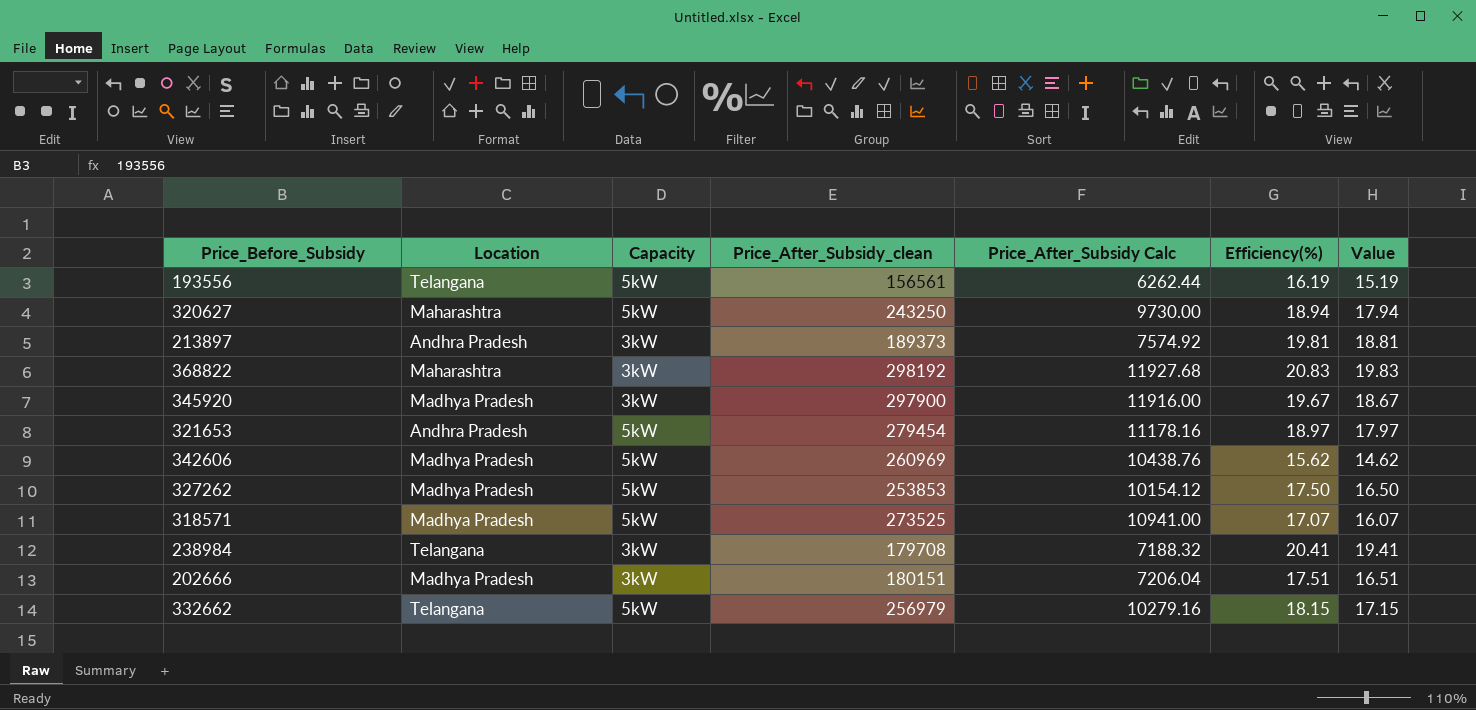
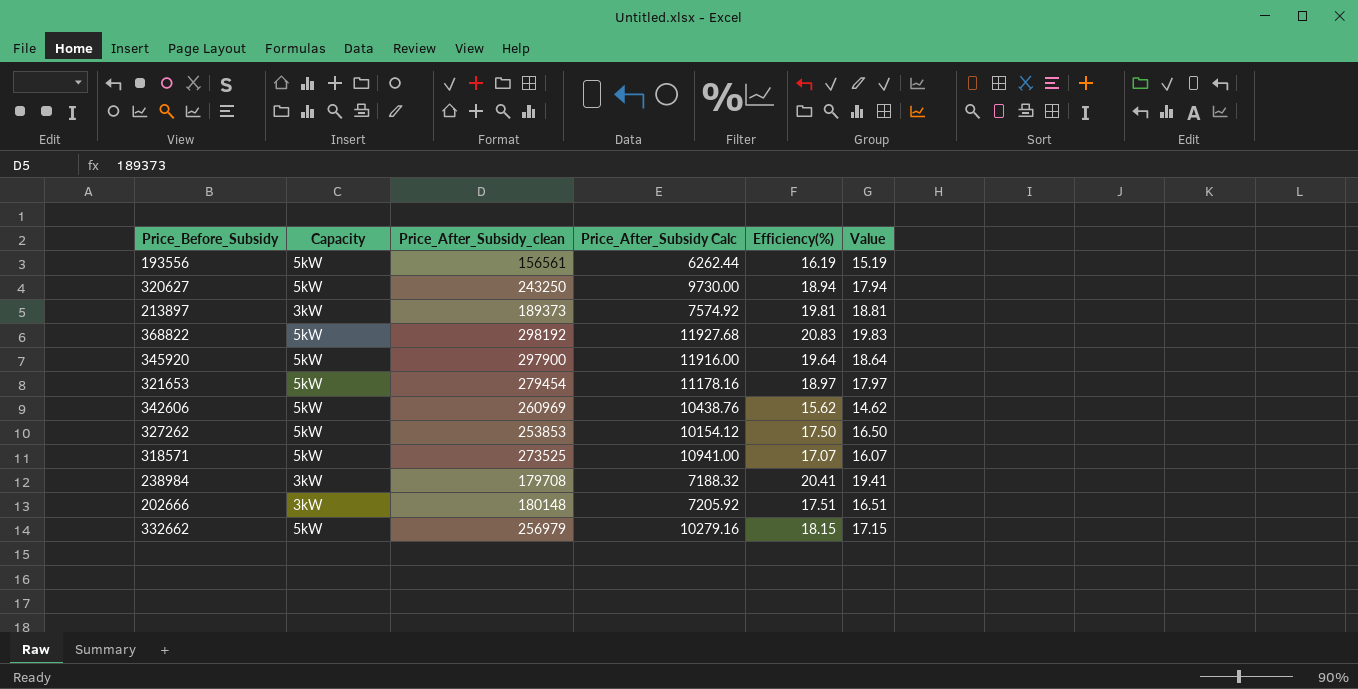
column Location | position: 2 -> none
368822 | Capacity: 3kW -> 5kW
345920 | Capacity: 3kW -> 5kW
345920 | Efficiency(%): 19.67 -> 19.64
345920 | Value: 18.67 -> 18.64
202666 | Price_After_Subsidy_clean: 180151 -> 180148
202666 | Price_After_Subsidy Calc: 7206.04 -> 7205.92

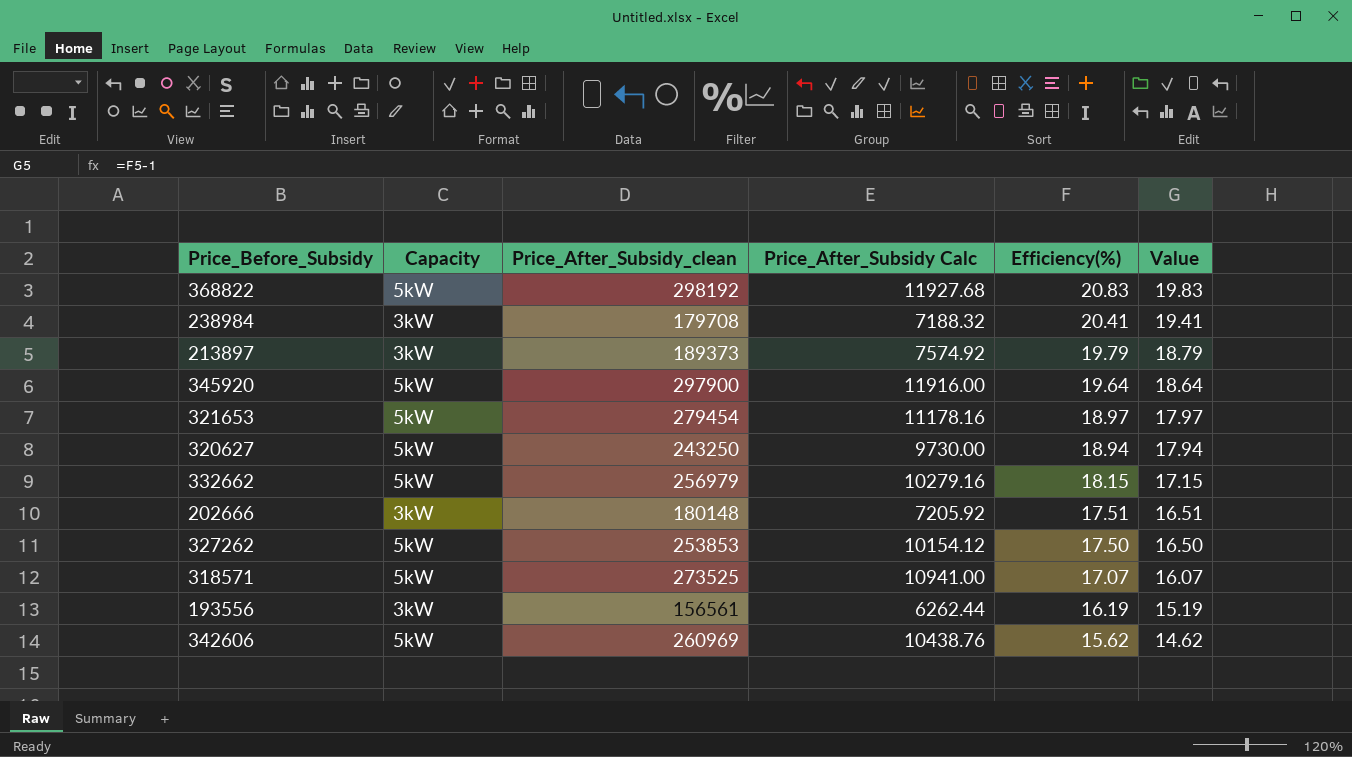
row order: none -> Efficiency(%) descending
213897 | Efficiency(%): 19.81 -> 19.79
213897 | Value: 18.81 -> 18.79
193556 | Capacity: 5kW -> 3kW

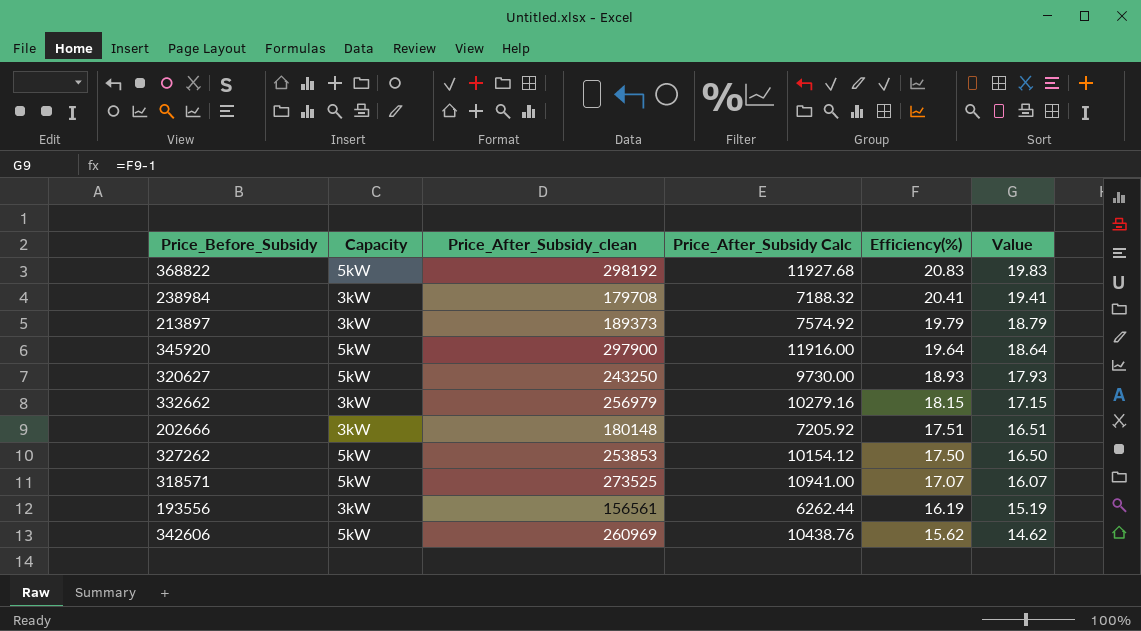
row 321653: 5kW | 279454 | 11178.16 | 18.97 | 17.97 -> none
320627 | Efficiency(%): 18.94 -> 18.93
320627 | Value: 17.94 -> 17.93
332662 | Capacity: 5kW -> 3kW

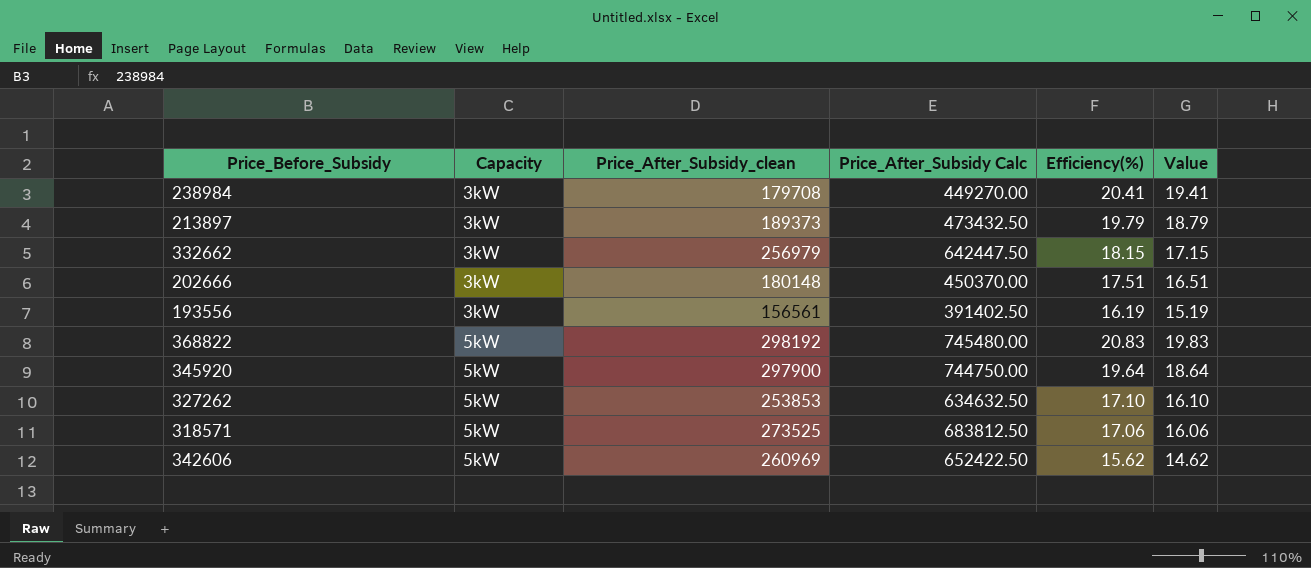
row order: Efficiency(%) descending -> Capacity ascending
column Price_After_Subsidy Calc | formula: [Price_After_Subsidy_clean] * 0.04 -> [Price_After_Subsidy_clean] * 2.5
row 320627: 5kW | 243250 | 9730.00 | 18.93 | 17.93 -> none
327262 | Efficiency(%): 17.50 -> 17.10
327262 | Value: 16.50 -> 16.10
318571 | Efficiency(%): 17.07 -> 17.06
318571 | Value: 16.07 -> 16.06

